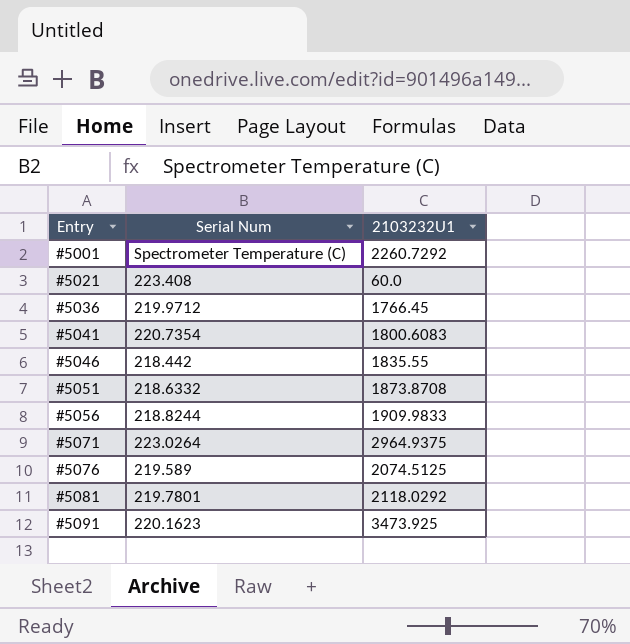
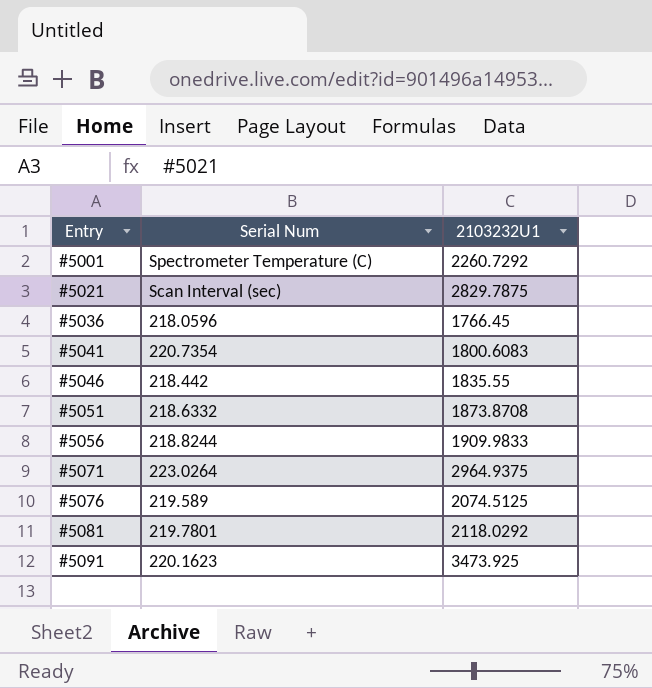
#5021 | Serial Num: 223.408 -> Scan Interval (sec)
#5021 | 2103232U1: 60.0 -> 2829.7875
#5036 | Serial Num: 219.9712 -> 218.0596

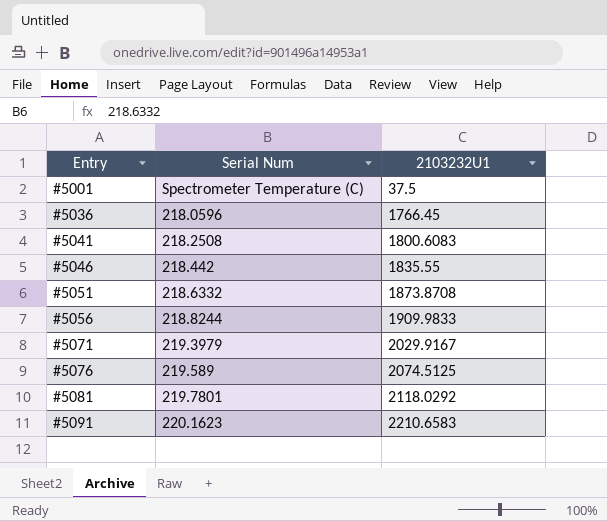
row #5021: Scan Interval (sec) | 2829.7875 -> none
#5001 | 2103232U1: 2260.7292 -> 37.5
#5041 | Serial Num: 220.7354 -> 218.2508
#5071 | Serial Num: 223.0264 -> 219.3979
#5071 | 2103232U1: 2964.9375 -> 2029.9167
#5091 | 2103232U1: 3473.925 -> 2210.6583

